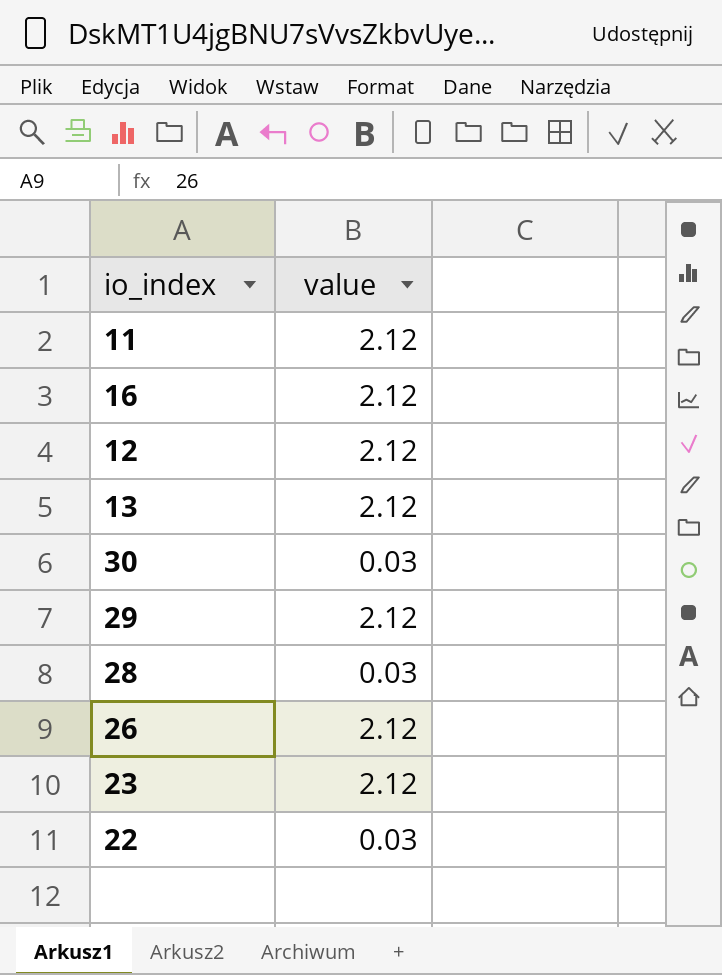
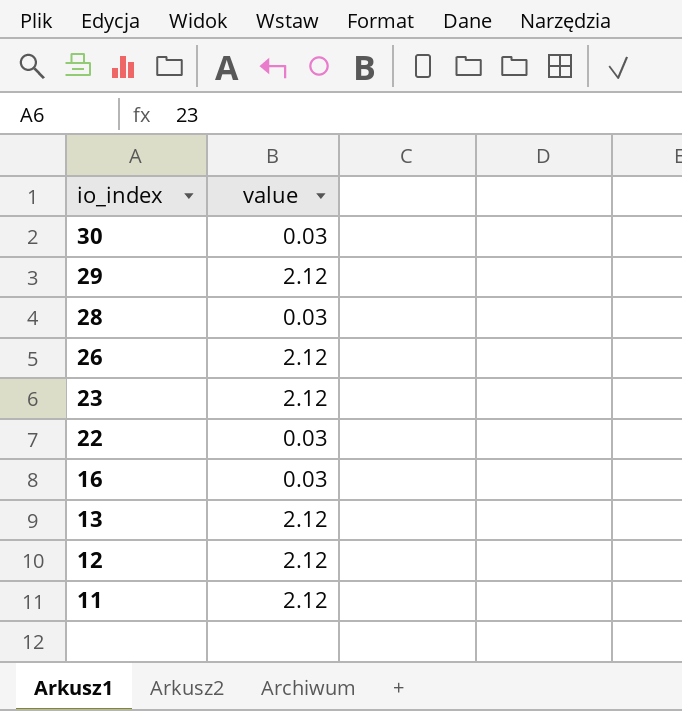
row order: none -> io_index descending
16 | value: 2.12 -> 0.03

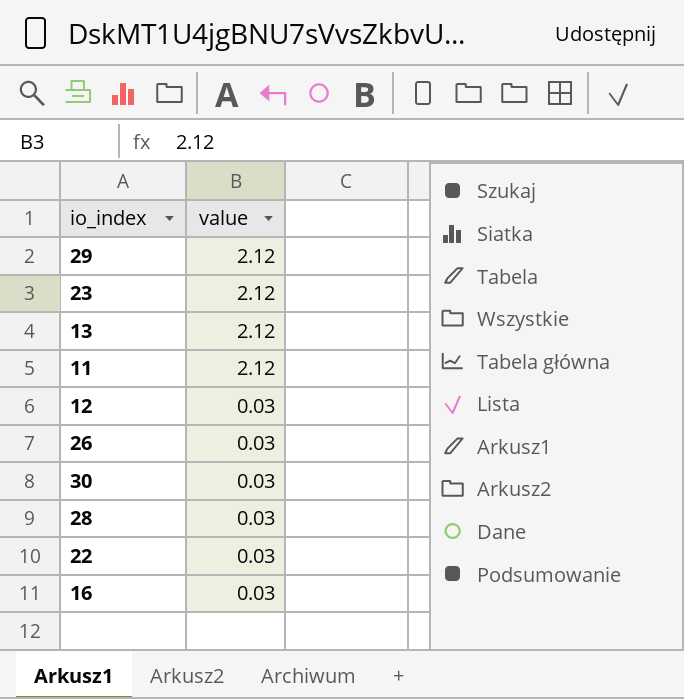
row order: io_index descending -> value descending
12 | value: 2.12 -> 0.03
26 | value: 2.12 -> 0.03

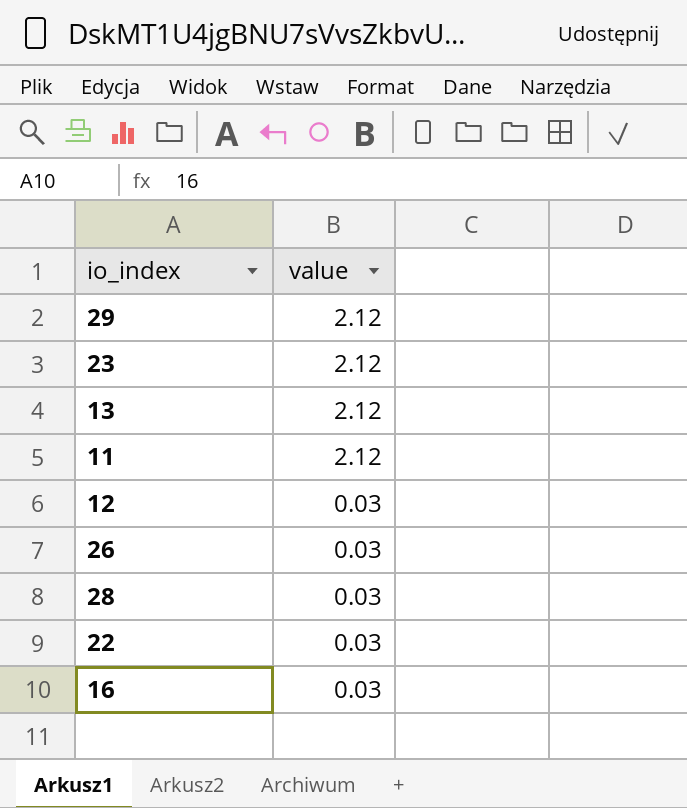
row 30: 0.03 -> none

